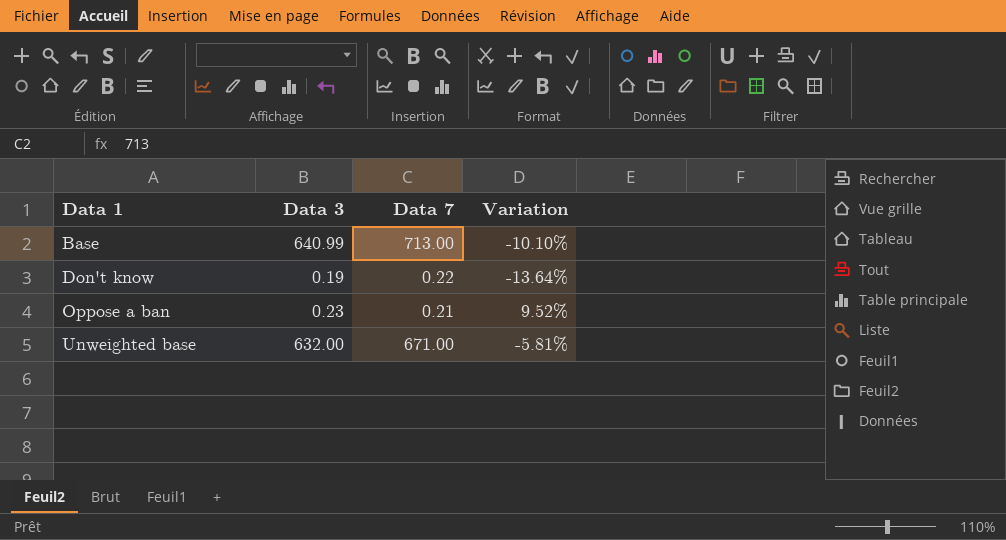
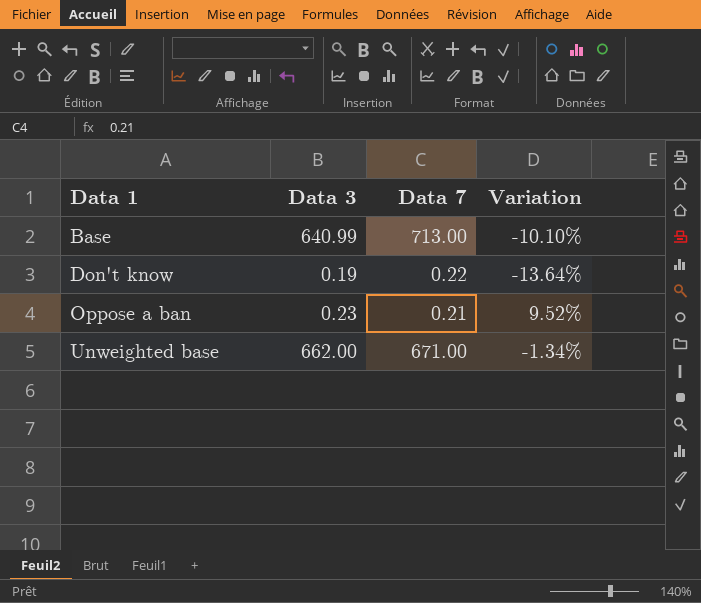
Unweighted base | Data 3: 632.00 -> 662.00
Unweighted base | Variation: -5.81% -> -1.34%

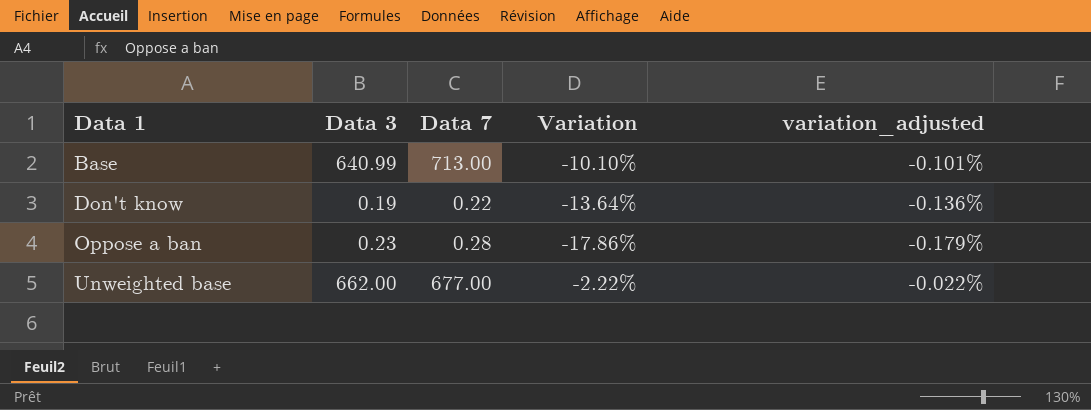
column variation_adjusted | formula: none -> [Variation] * 0.01
Oppose a ban | Data 7: 0.21 -> 0.28
Oppose a ban | Variation: 9.52% -> -17.86%
Unweighted base | Data 7: 671.00 -> 677.00
Unweighted base | Variation: -1.34% -> -2.22%

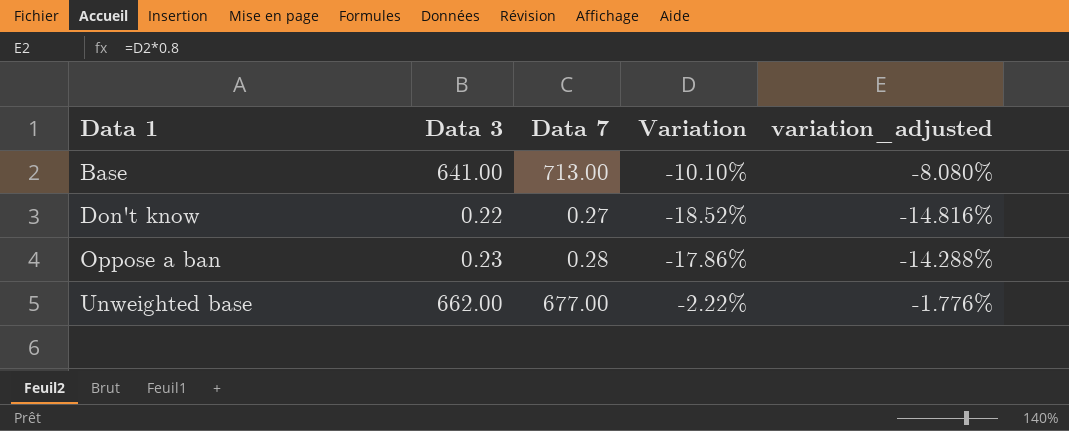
column variation_adjusted | formula: [Variation] * 0.01 -> [Variation] * 0.8
Base | Data 3: 640.99 -> 641.00
Don't know | Data 3: 0.19 -> 0.22
Don't know | Data 7: 0.22 -> 0.27
Don't know | Variation: -13.64% -> -18.52%

